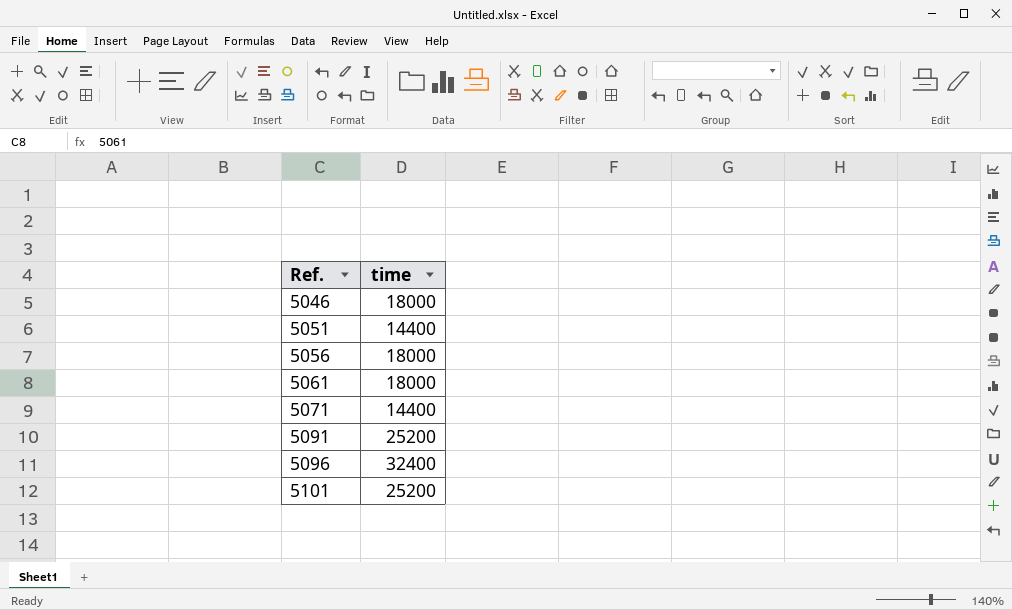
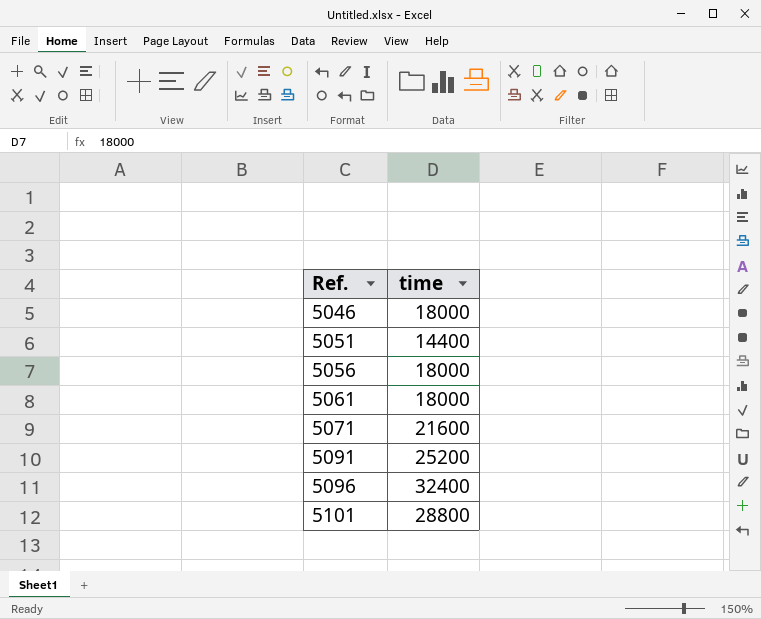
5071 | time: 14400 -> 21600
5101 | time: 25200 -> 28800

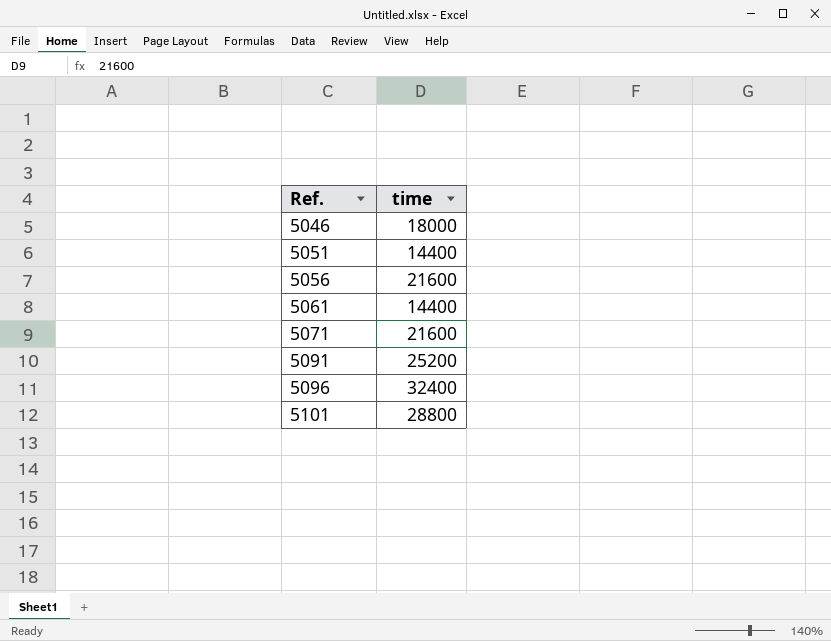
5056 | time: 18000 -> 21600
5061 | time: 18000 -> 14400

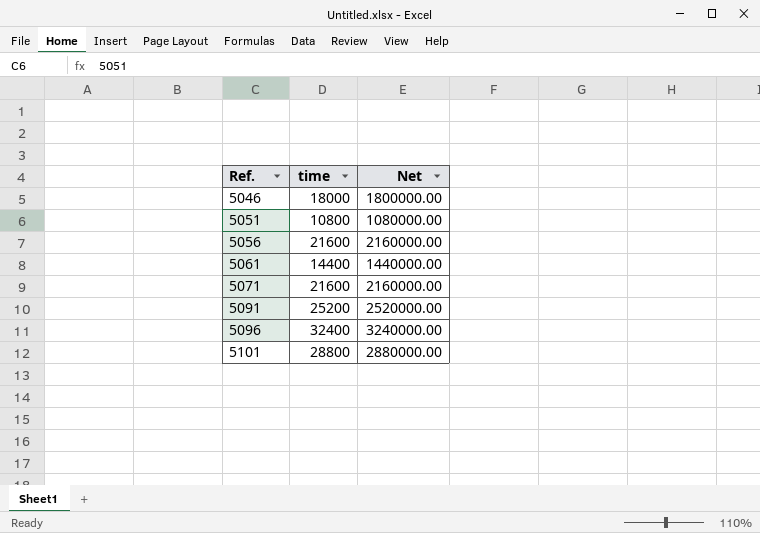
column Net | formula: none -> [time] * 100
5051 | time: 14400 -> 10800

